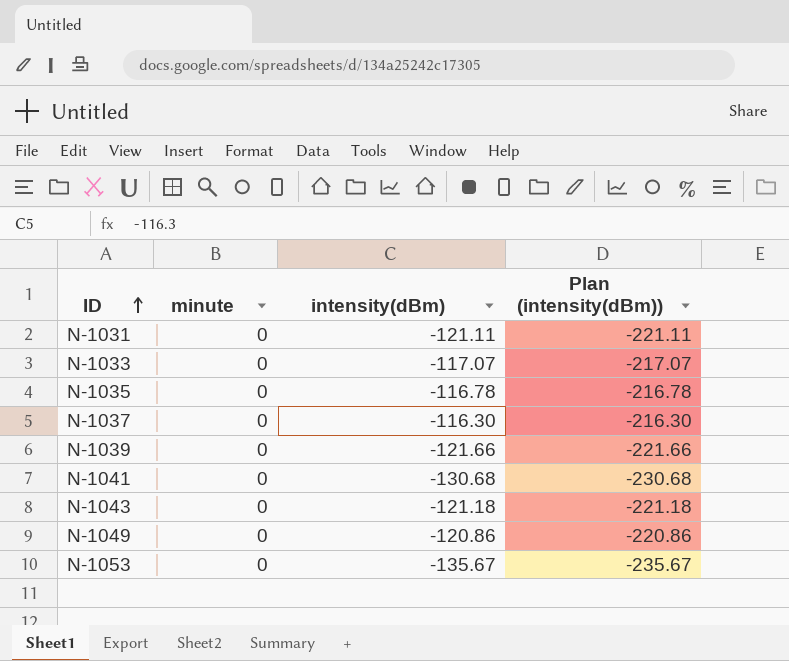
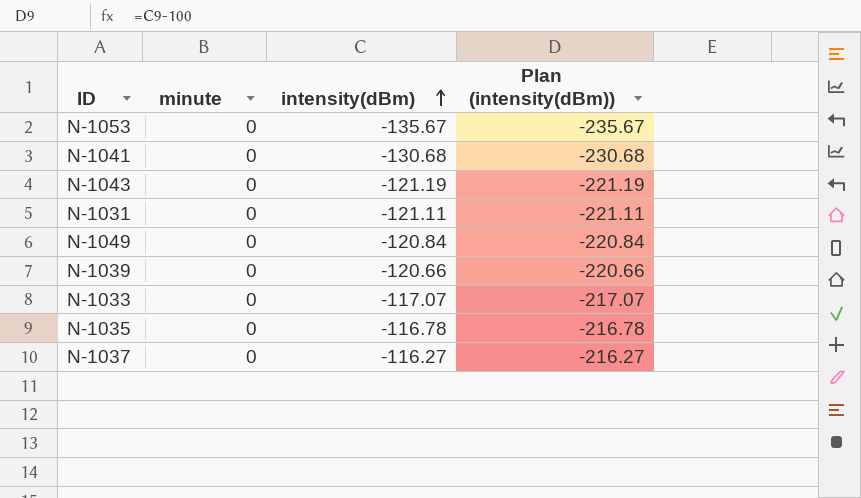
row order: ID ascending -> intensity(dBm) ascending
N-1043 | intensity(dBm): -121.18 -> -121.19
N-1043 | Plan (intensity(dBm)): -221.18 -> -221.19
N-1049 | intensity(dBm): -120.86 -> -120.84
N-1049 | Plan (intensity(dBm)): -220.86 -> -220.84
N-1039 | intensity(dBm): -121.66 -> -120.66
N-1039 | Plan (intensity(dBm)): -221.66 -> -220.66
N-1037 | intensity(dBm): -116.30 -> -116.27
N-1037 | Plan (intensity(dBm)): -216.30 -> -216.27

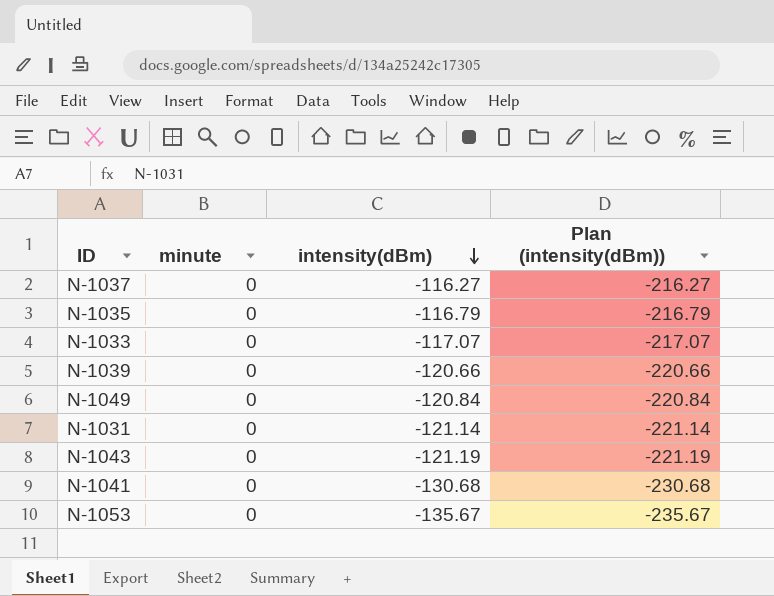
row order: intensity(dBm) ascending -> intensity(dBm) descending
N-1035 | intensity(dBm): -116.78 -> -116.79
N-1035 | Plan (intensity(dBm)): -216.78 -> -216.79
N-1031 | intensity(dBm): -121.11 -> -121.14
N-1031 | Plan (intensity(dBm)): -221.11 -> -221.14

